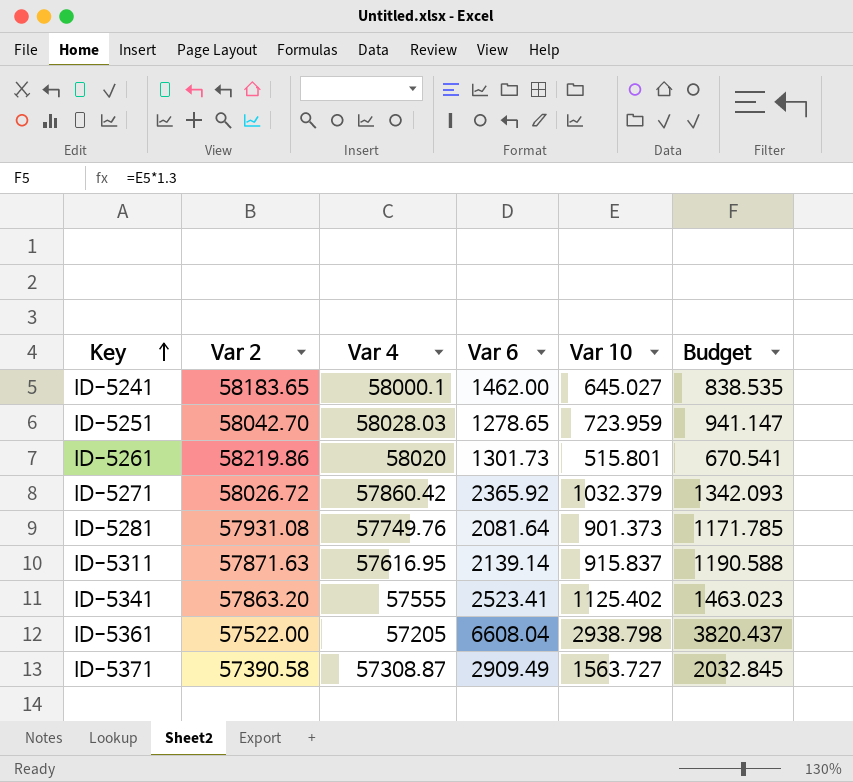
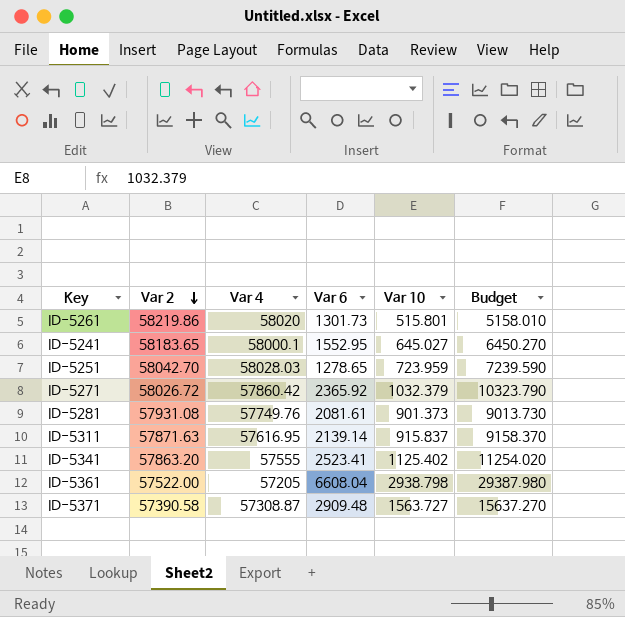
row order: Key ascending -> Var 2 descending
column Budget | formula: [Var 10] * 1.3 -> [Var 10] * 10
ID-5241 | Var 6: 1462.00 -> 1552.95
ID-5281 | Var 6: 2081.64 -> 2081.61
ID-5371 | Var 6: 2909.49 -> 2909.48

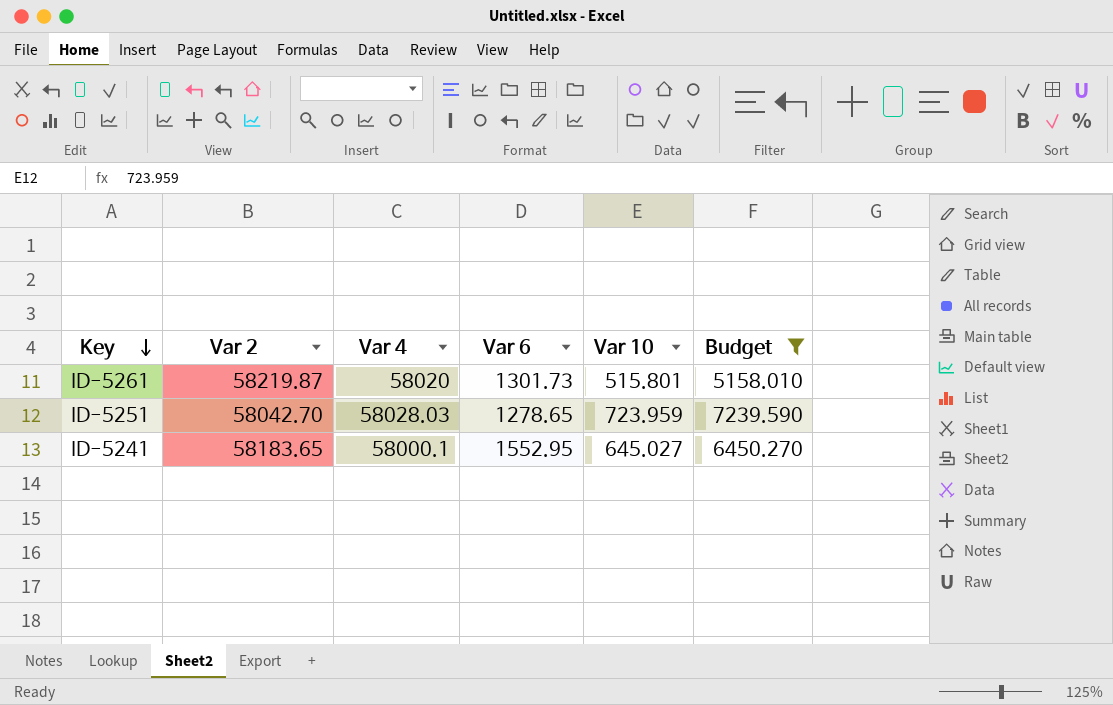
filter: none -> Budget <= 7239.590
row order: Var 2 descending -> Key descending
ID-5261 | Var 2: 58219.86 -> 58219.87

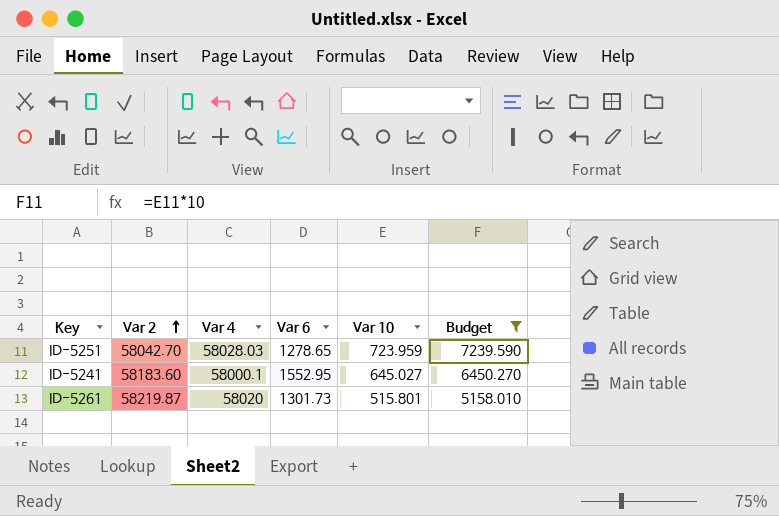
row order: Key descending -> Var 2 ascending
ID-5241 | Var 2: 58183.65 -> 58183.60

